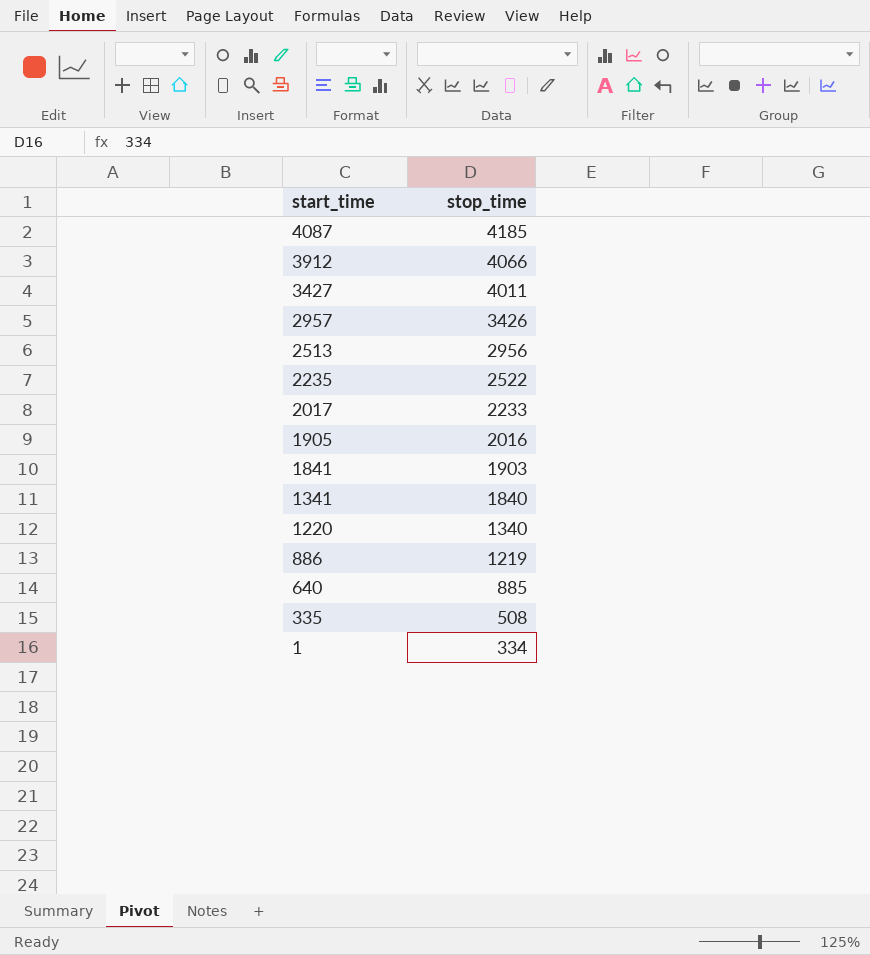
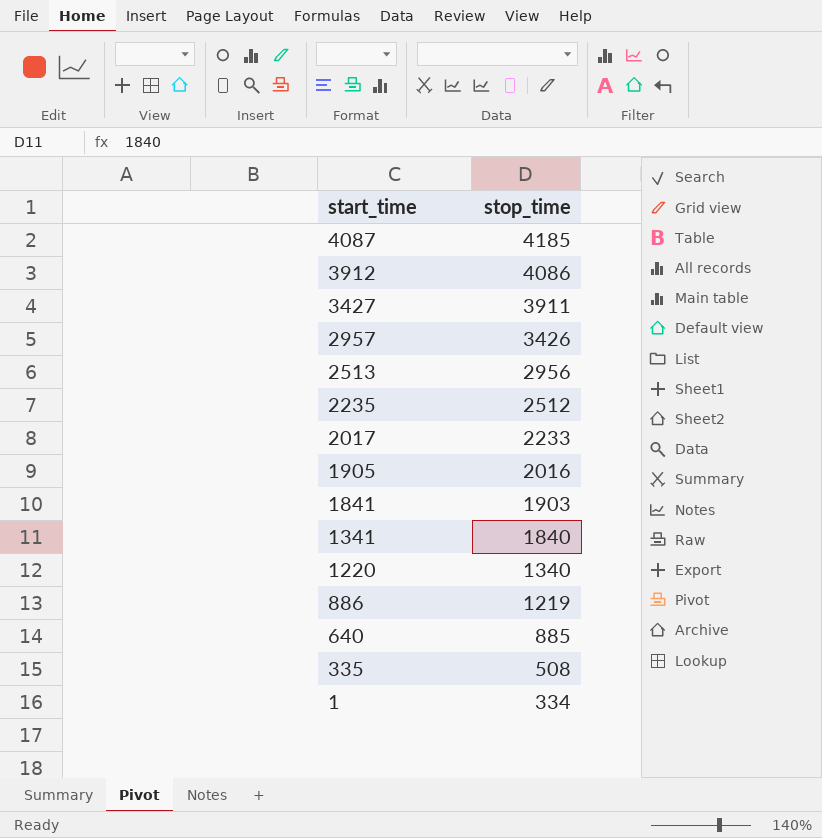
3912 | stop_time: 4066 -> 4086
3427 | stop_time: 4011 -> 3911
2235 | stop_time: 2522 -> 2512

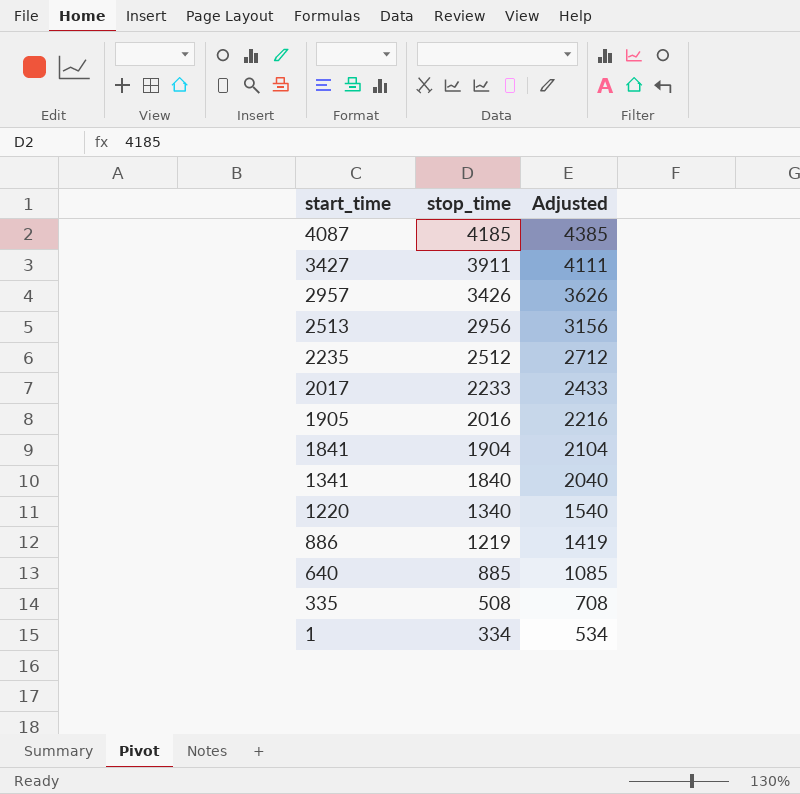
column Adjusted | formula: none -> [stop_time] + 200
row 3912: 4086 -> none
1841 | stop_time: 1903 -> 1904

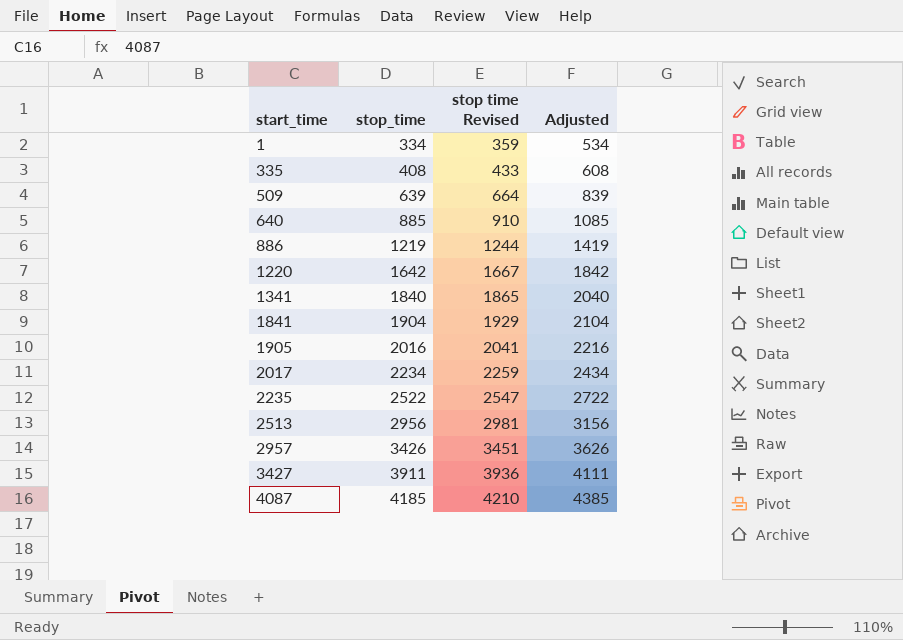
row order: start_time descending -> start_time ascending
column stop time Revised | formula: none -> [stop_time] + 25
335 | stop_time: 508 -> 408
335 | Adjusted: 708 -> 608
row 509: none -> 639 | 664 | 839
1220 | stop_time: 1340 -> 1642
1220 | Adjusted: 1540 -> 1842
2017 | stop_time: 2233 -> 2234
2017 | Adjusted: 2433 -> 2434
2235 | stop_time: 2512 -> 2522
2235 | Adjusted: 2712 -> 2722

